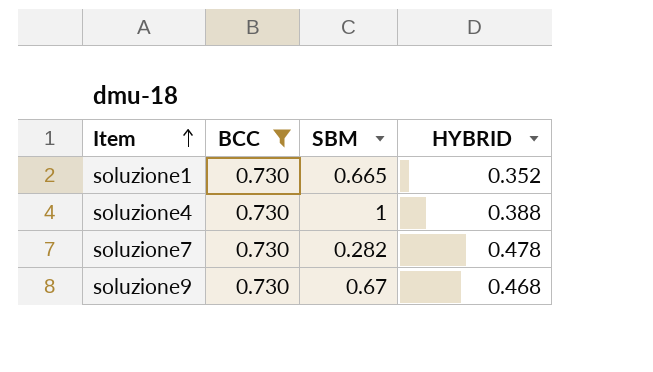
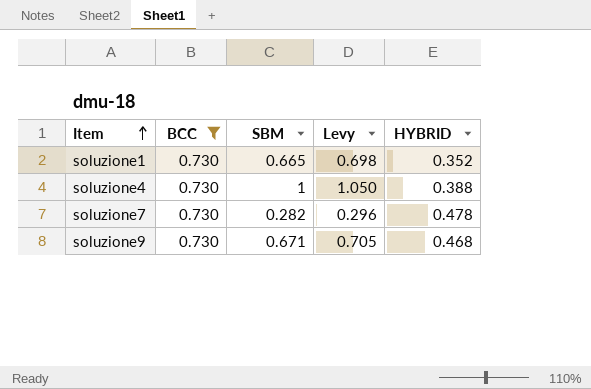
column Levy | formula: none -> [SBM] * 1.05
soluzione9 | SBM: 0.67 -> 0.671

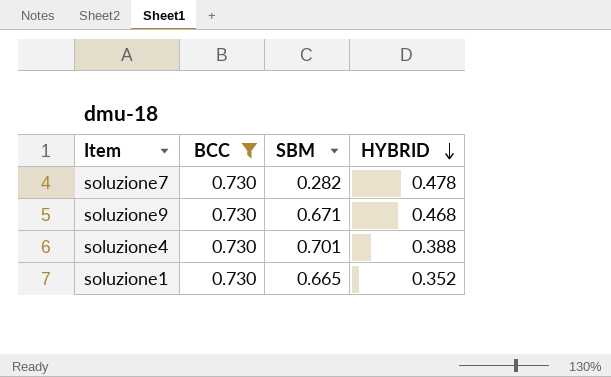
row order: Item ascending -> HYBRID descending
column Levy | formula: [SBM] * 1.05 -> none
soluzione4 | SBM: 1 -> 0.701

